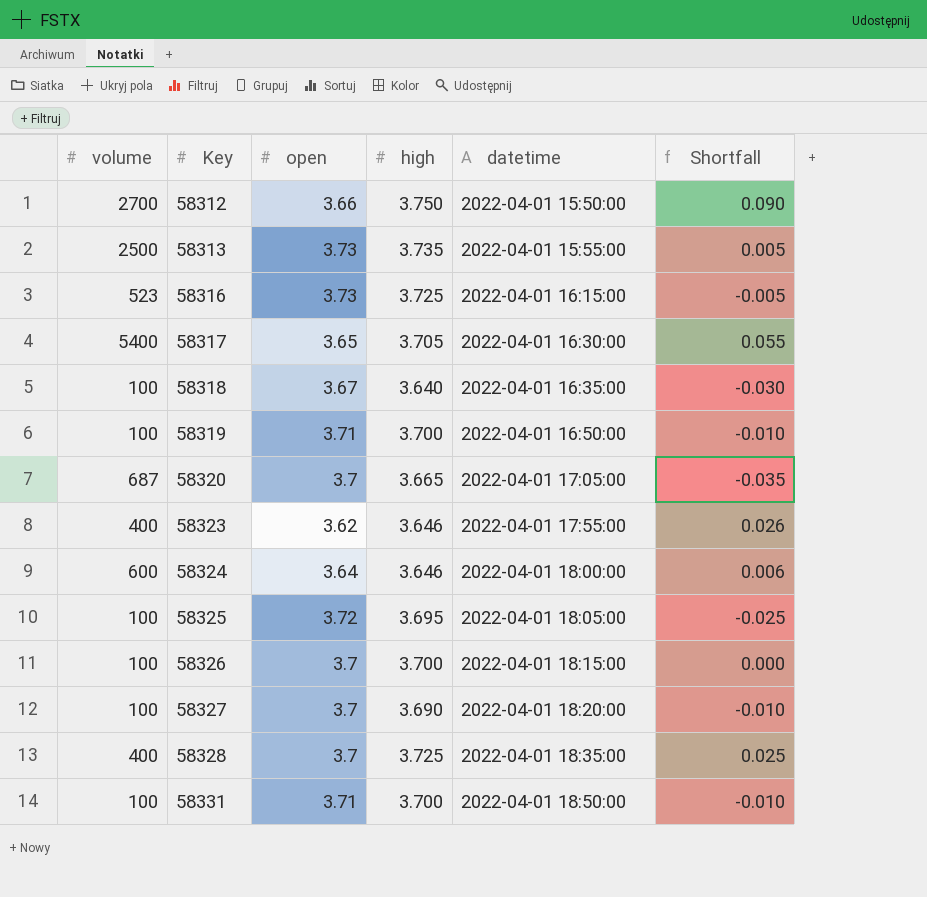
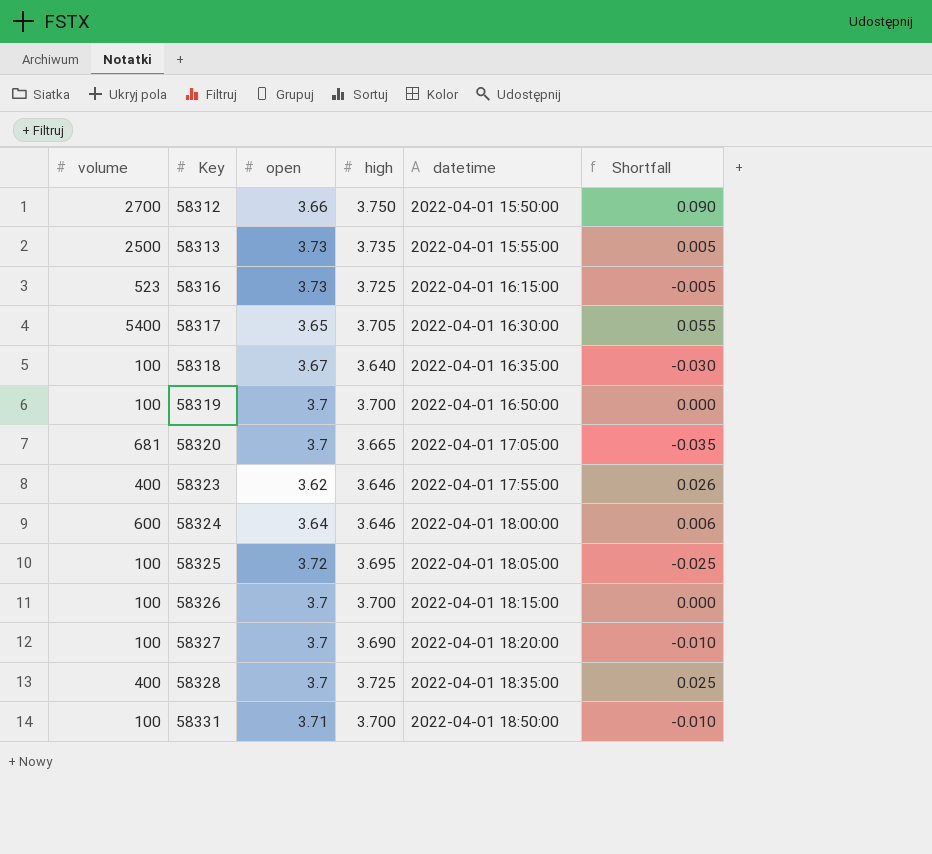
58319 | open: 3.71 -> 3.7
58319 | Shortfall: -0.010 -> 0.000
58320 | volume: 687 -> 681

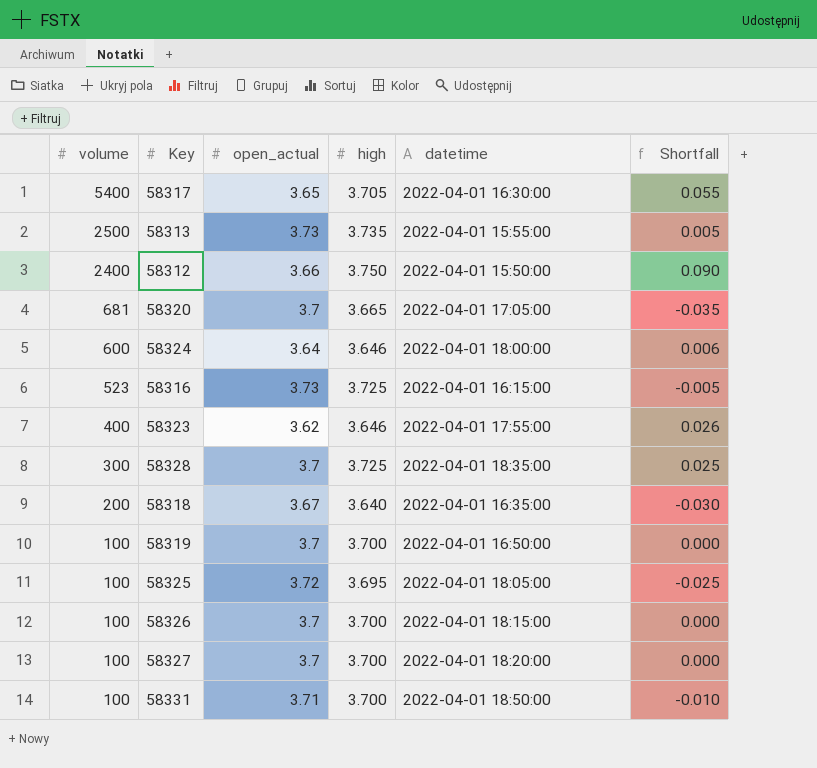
row order: Key ascending -> volume descending
column name: open -> open_actual
58312 | volume: 2700 -> 2400
58328 | volume: 400 -> 300
58318 | volume: 100 -> 200
58327 | high: 3.690 -> 3.700
58327 | Shortfall: -0.010 -> 0.000

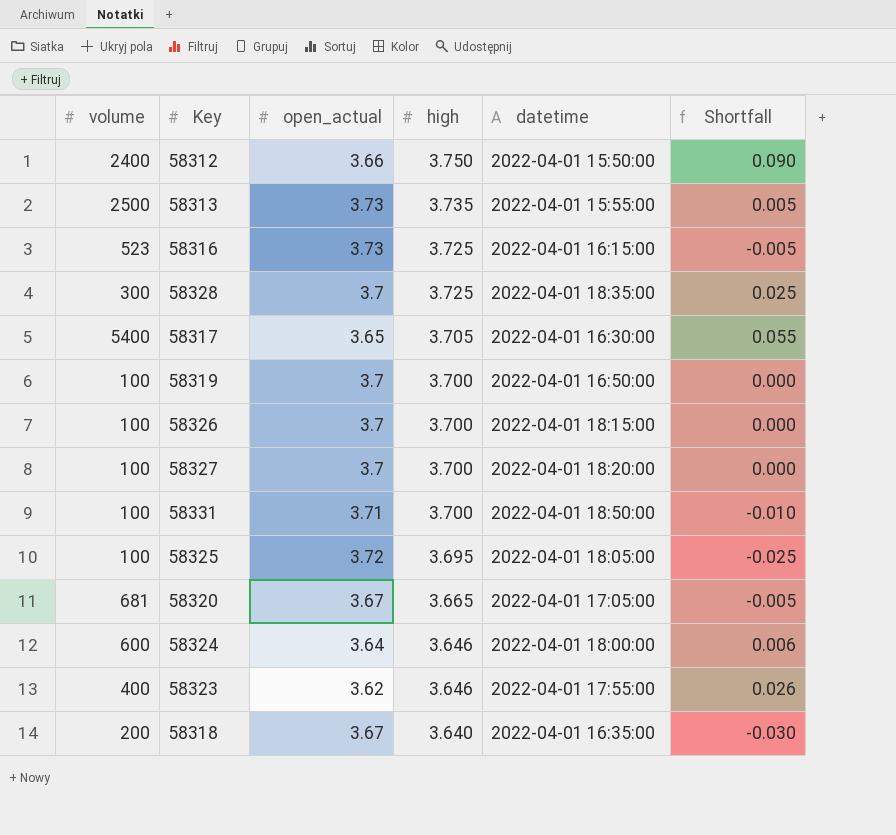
row order: volume descending -> high descending
58320 | open_actual: 3.7 -> 3.67
58320 | Shortfall: -0.035 -> -0.005

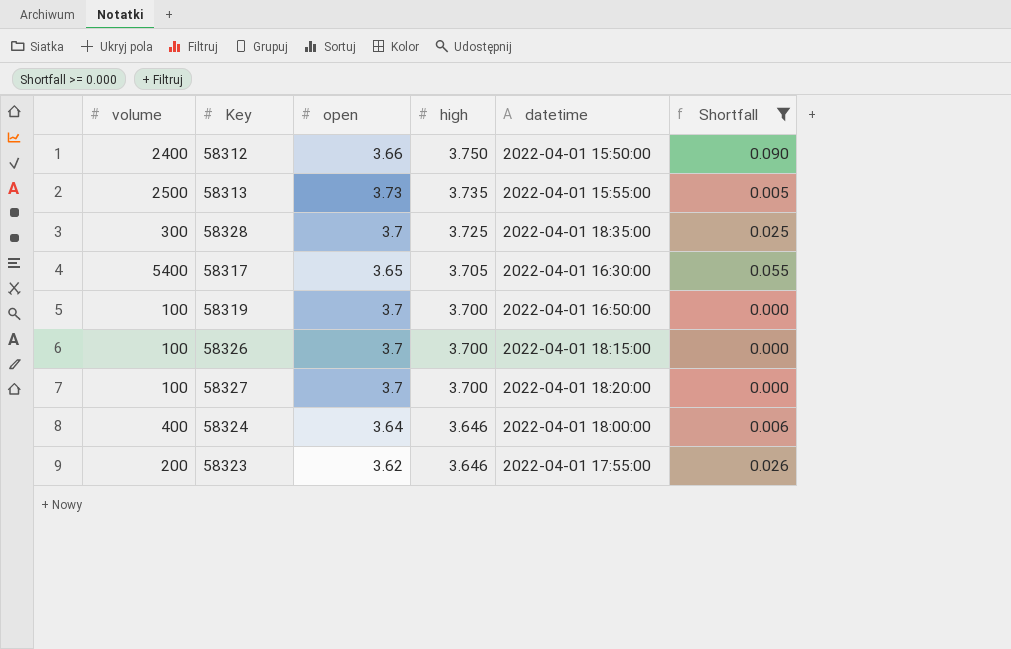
filter: none -> Shortfall >= 0.000
column name: open_actual -> open
58324 | volume: 600 -> 400
58323 | volume: 400 -> 200

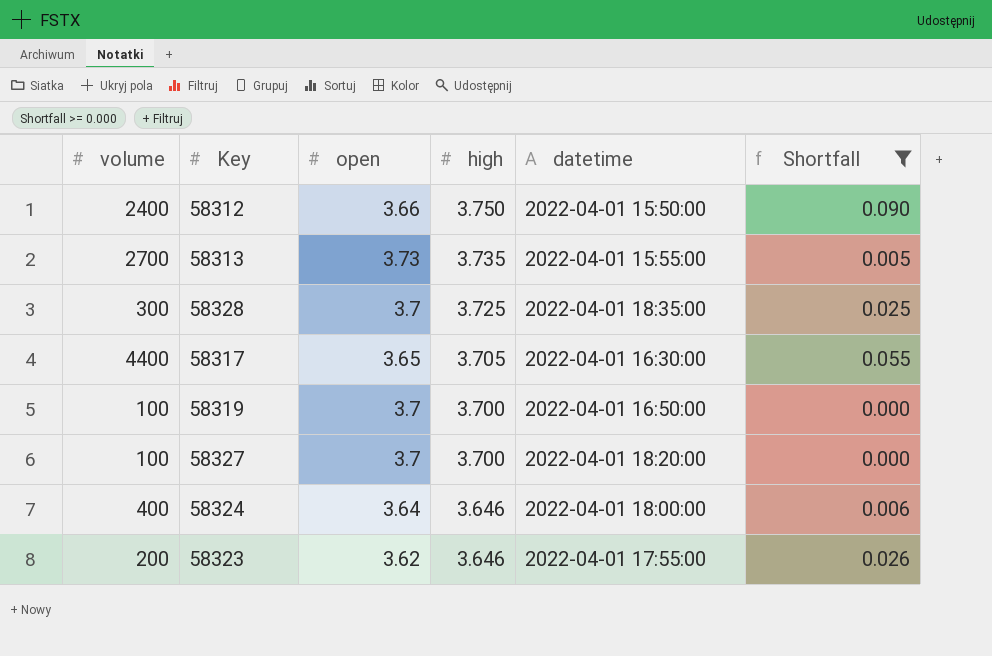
row 58326: 100 | 3.7 | 3.700 | 2022-04-01 18:15:00 | 0.000 -> none
58313 | volume: 2500 -> 2700
58317 | volume: 5400 -> 4400

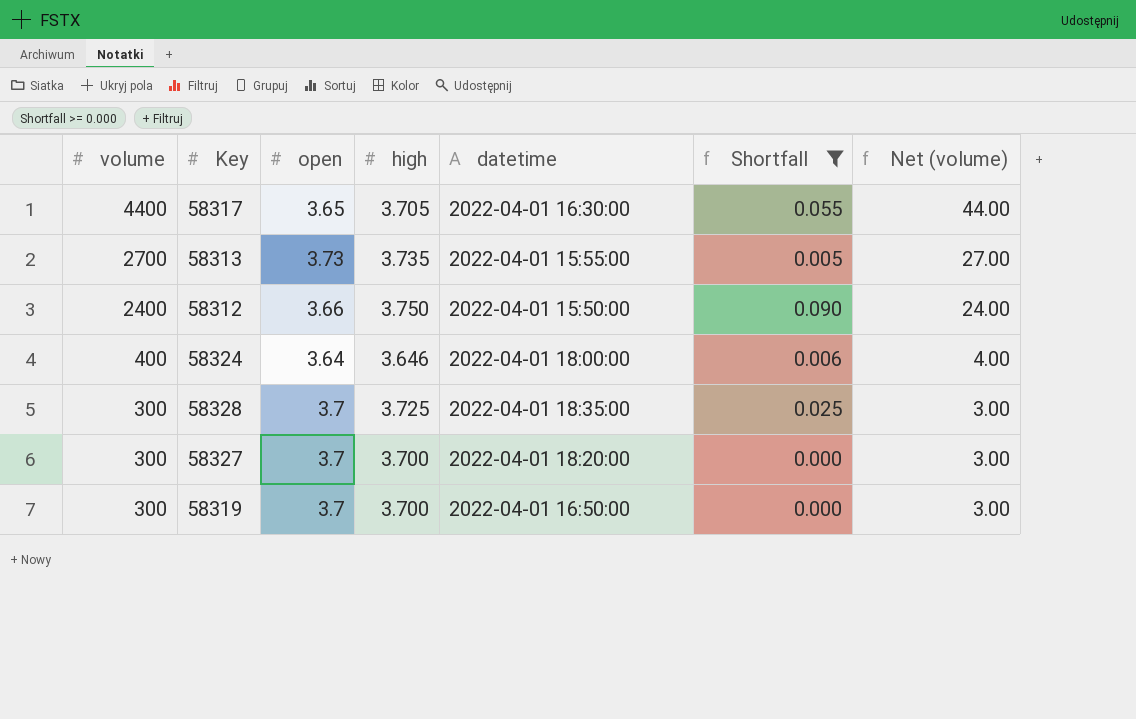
row order: high descending -> volume descending
column Net (volume) | formula: none -> [volume] * 0.01
row 58323: 200 | 3.62 | 3.646 | 2022-04-01 17:55:00 | 0.026 -> none
58327 | volume: 100 -> 300
58319 | volume: 100 -> 300

